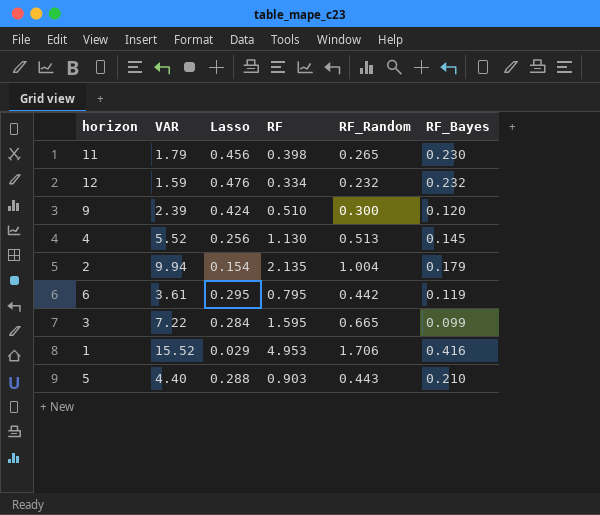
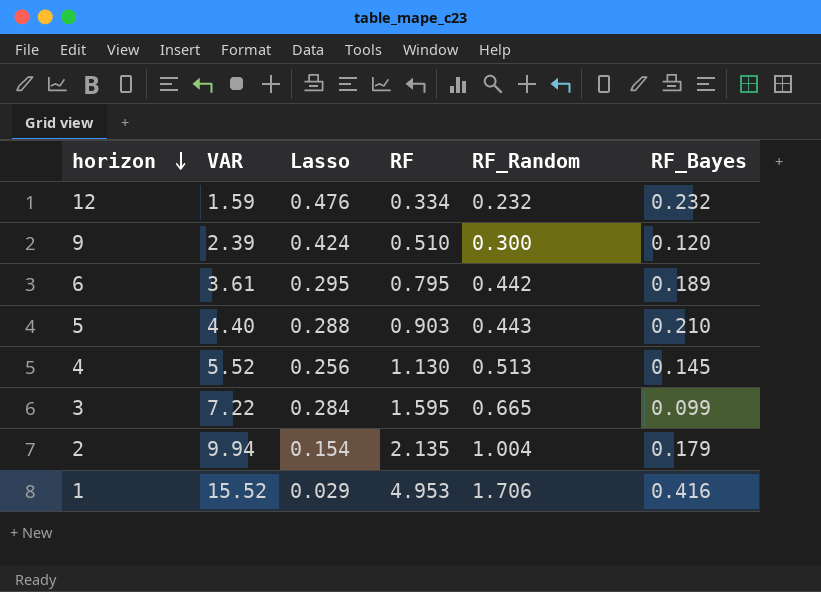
row order: none -> horizon descending
row 11: 1.79 | 0.456 | 0.398 | 0.265 | 0.230 -> none
6 | RF_Bayes: 0.119 -> 0.189

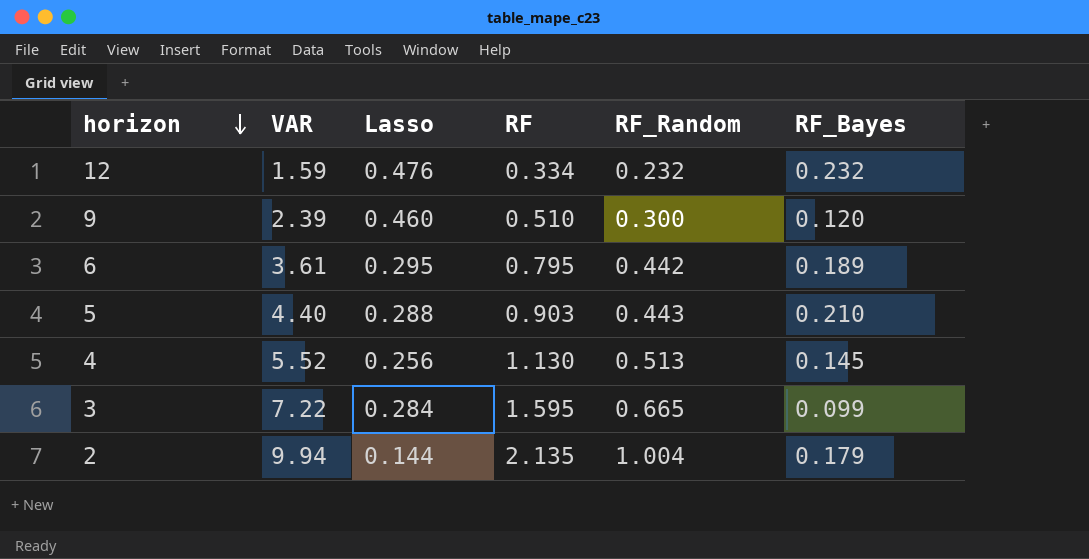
row 1: 15.52 | 0.029 | 4.953 | 1.706 | 0.416 -> none
9 | Lasso: 0.424 -> 0.460
2 | Lasso: 0.154 -> 0.144

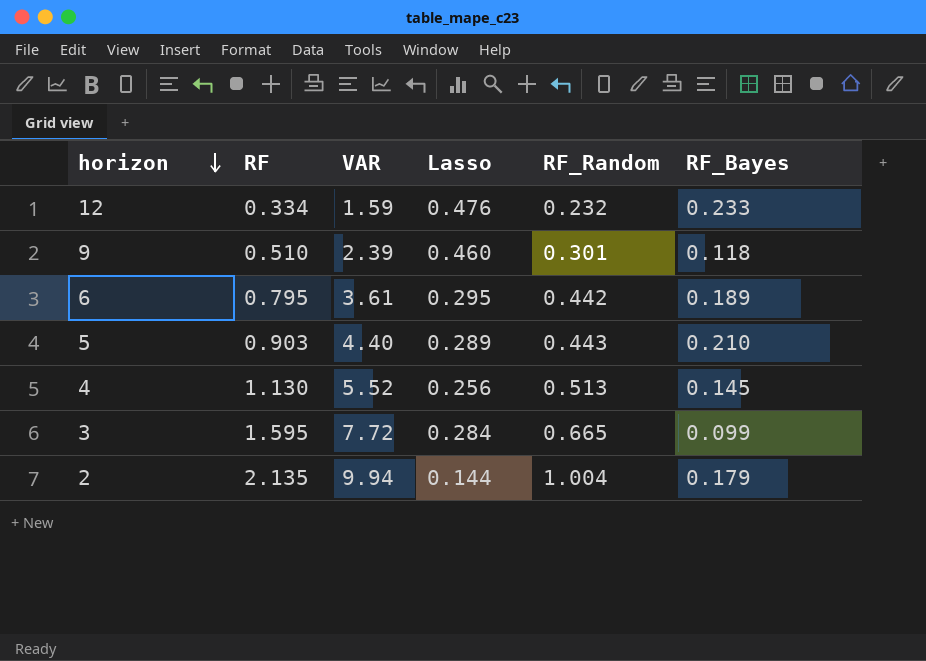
column RF | position: 4 -> 2
12 | RF_Bayes: 0.232 -> 0.233
9 | RF_Random: 0.300 -> 0.301
9 | RF_Bayes: 0.120 -> 0.118
5 | Lasso: 0.288 -> 0.289
3 | VAR: 7.22 -> 7.72

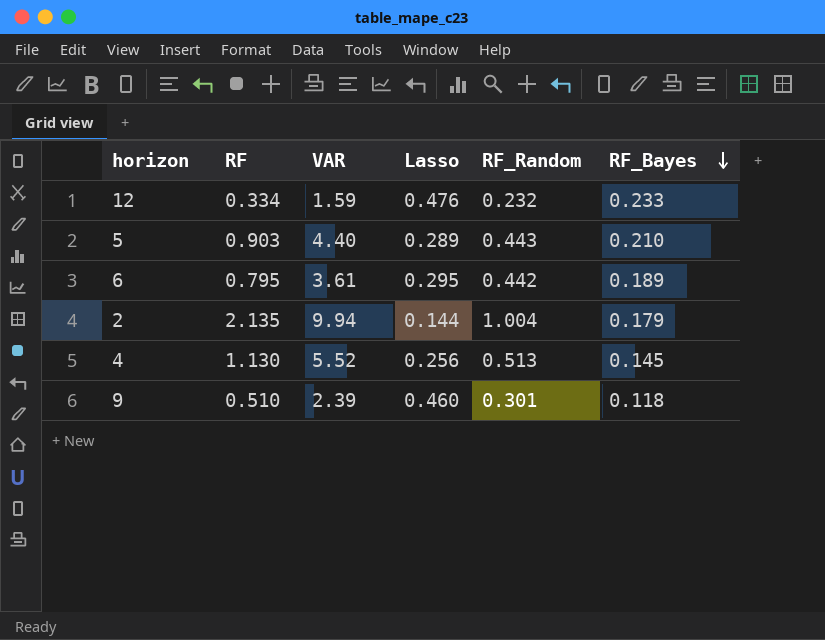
row order: horizon descending -> RF_Bayes descending
row 3: 1.595 | 7.72 | 0.284 | 0.665 | 0.099 -> none

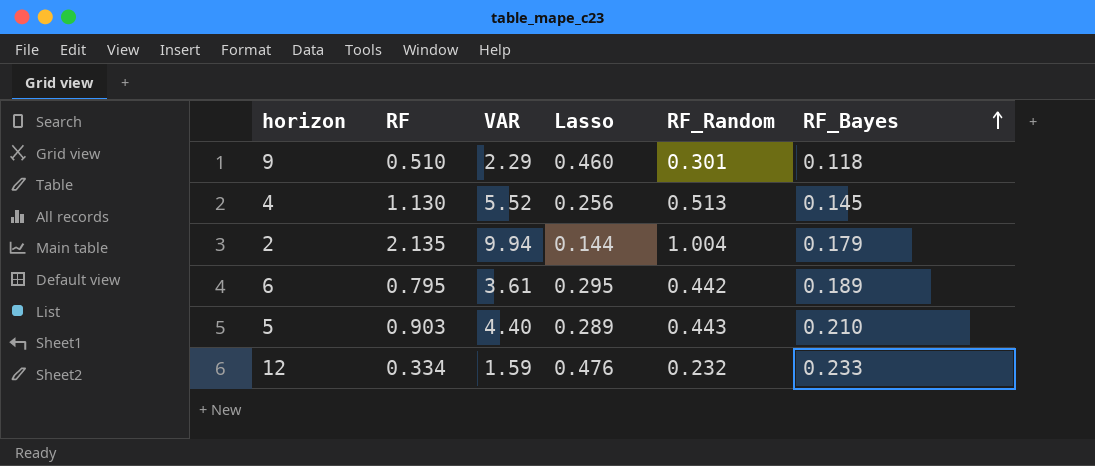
row order: RF_Bayes descending -> RF_Bayes ascending
9 | VAR: 2.39 -> 2.29

